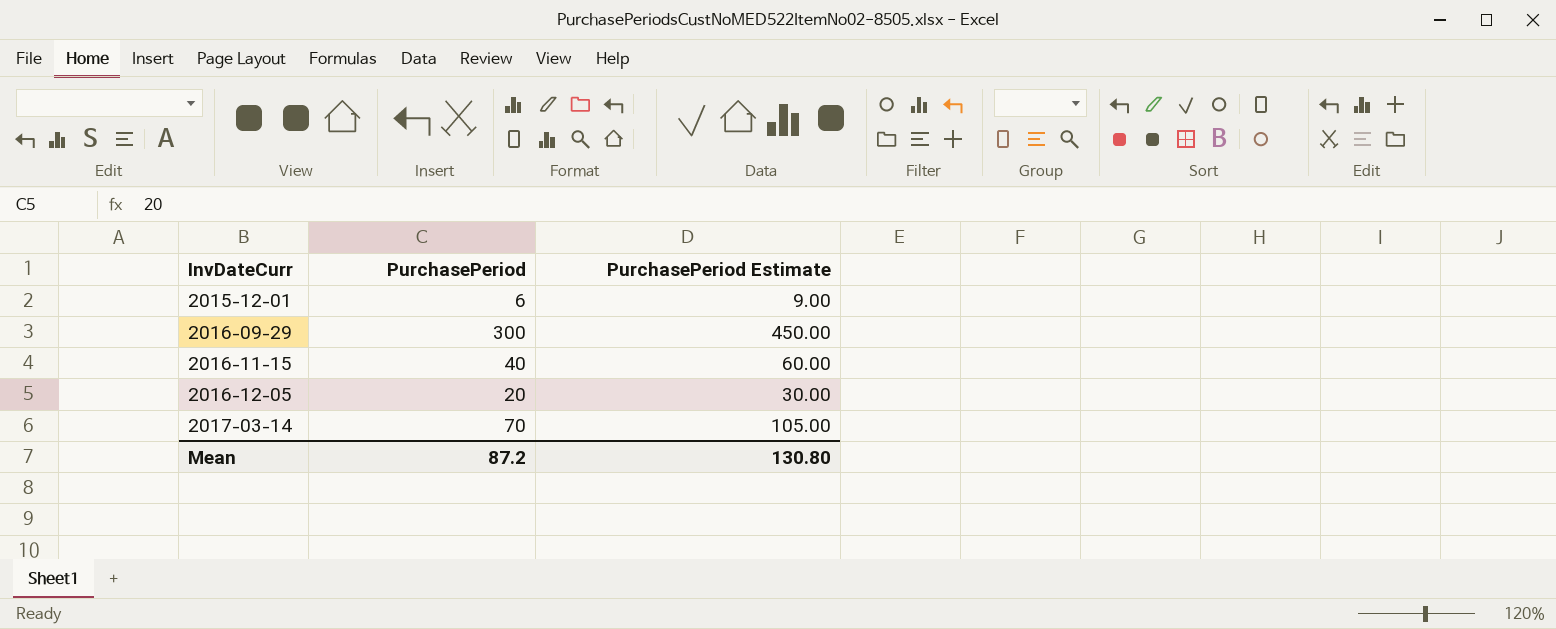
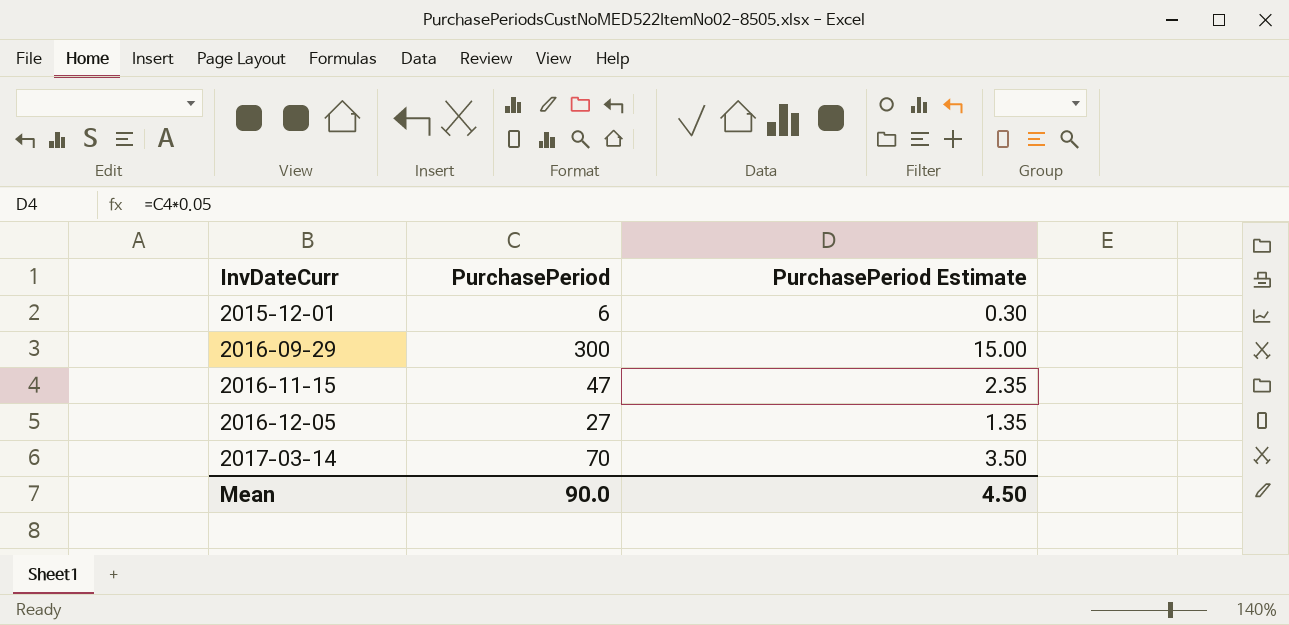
column PurchasePeriod Estimate | formula: [PurchasePeriod] * 1.5 -> [PurchasePeriod] * 0.05
2016-11-15 | PurchasePeriod: 40 -> 47
2016-12-05 | PurchasePeriod: 20 -> 27
Mean | PurchasePeriod: 87.2 -> 90.0
Mean | PurchasePeriod Estimate: 130.80 -> 4.50

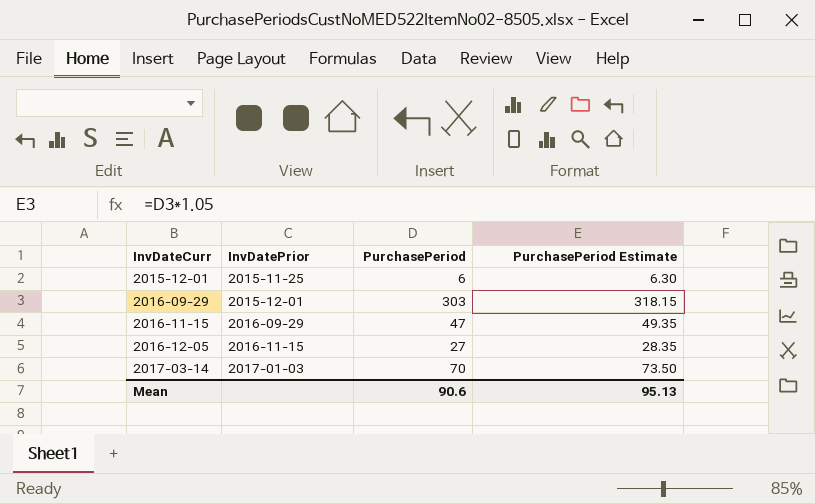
column InvDatePrior | position: none -> 2
column PurchasePeriod Estimate | formula: [PurchasePeriod] * 0.05 -> [PurchasePeriod] * 1.05
2016-09-29 | PurchasePeriod: 300 -> 303
Mean | PurchasePeriod: 90.0 -> 90.6
Mean | PurchasePeriod Estimate: 4.50 -> 95.13

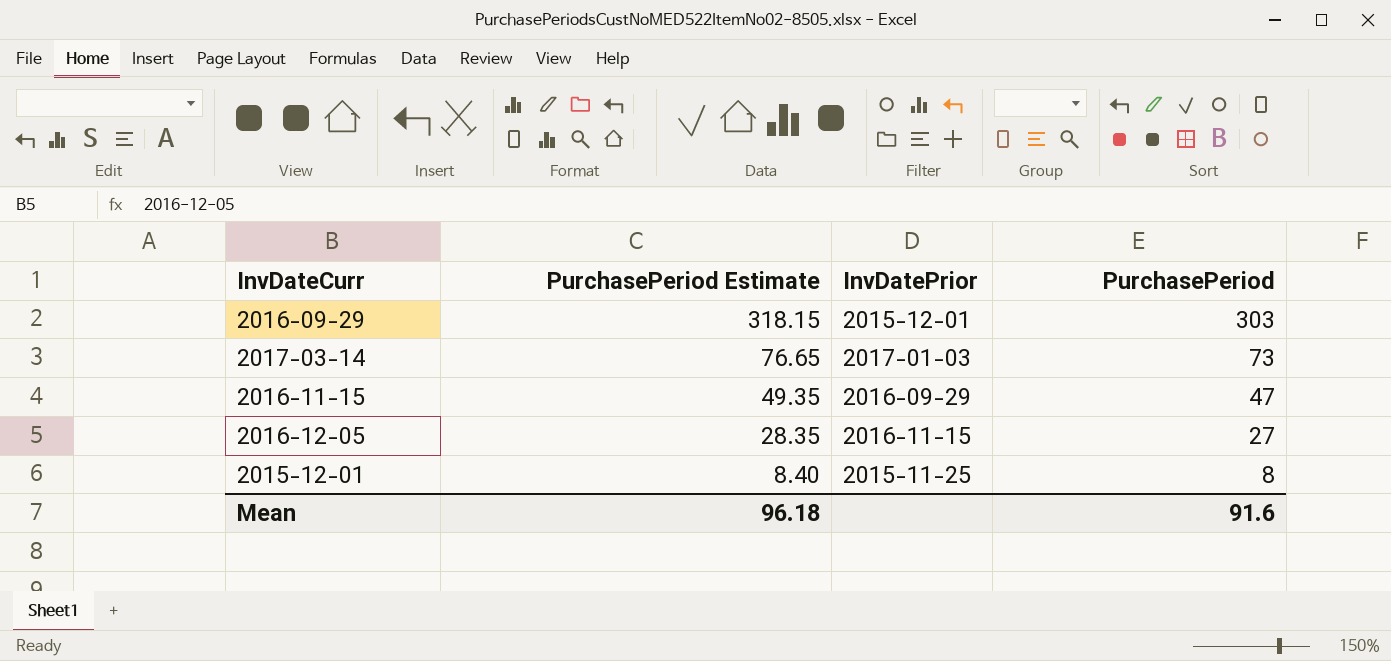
row order: InvDateCurr ascending -> PurchasePeriod Estimate descending
column PurchasePeriod Estimate | position: 4 -> 2
2017-03-14 | PurchasePeriod Estimate: 73.50 -> 76.65
2017-03-14 | PurchasePeriod: 70 -> 73
2015-12-01 | PurchasePeriod Estimate: 6.30 -> 8.40
2015-12-01 | PurchasePeriod: 6 -> 8
Mean | PurchasePeriod Estimate: 95.13 -> 96.18
Mean | PurchasePeriod: 90.6 -> 91.6

